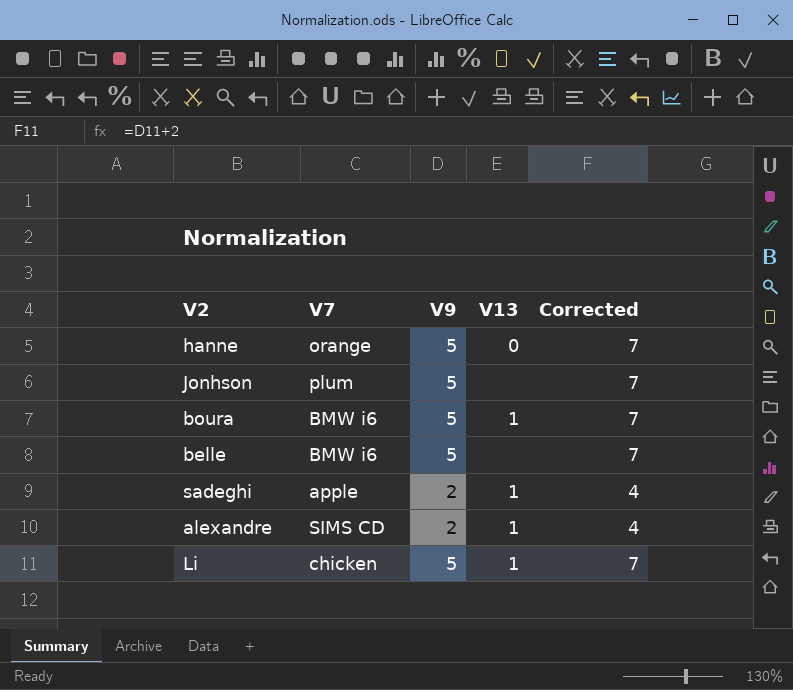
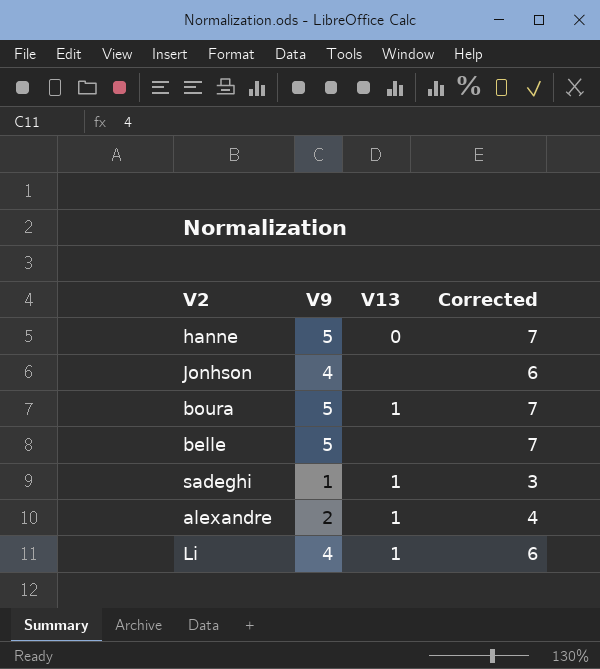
column V7 | position: 2 -> none
Jonhson | V9: 5 -> 4
Jonhson | Corrected: 7 -> 6
sadeghi | V9: 2 -> 1
sadeghi | Corrected: 4 -> 3
Li | V9: 5 -> 4
Li | Corrected: 7 -> 6

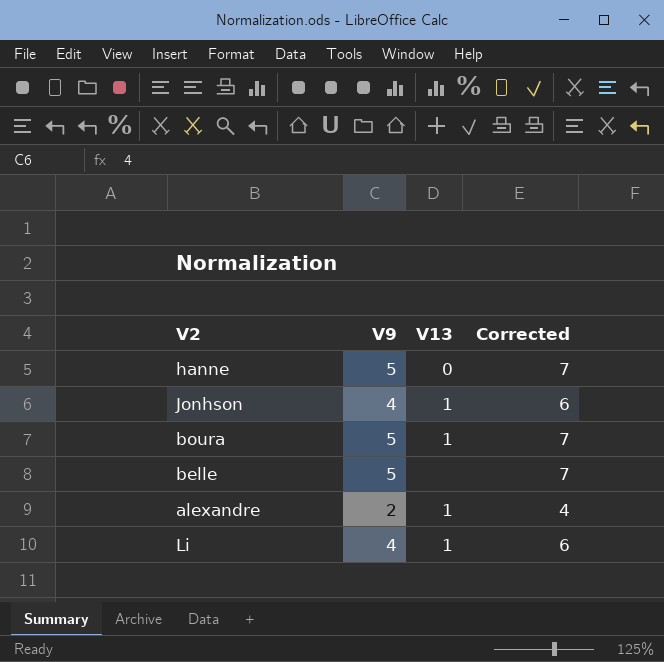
row sadeghi: 1 | 1 | 3 -> none
Jonhson | V13: none -> 1

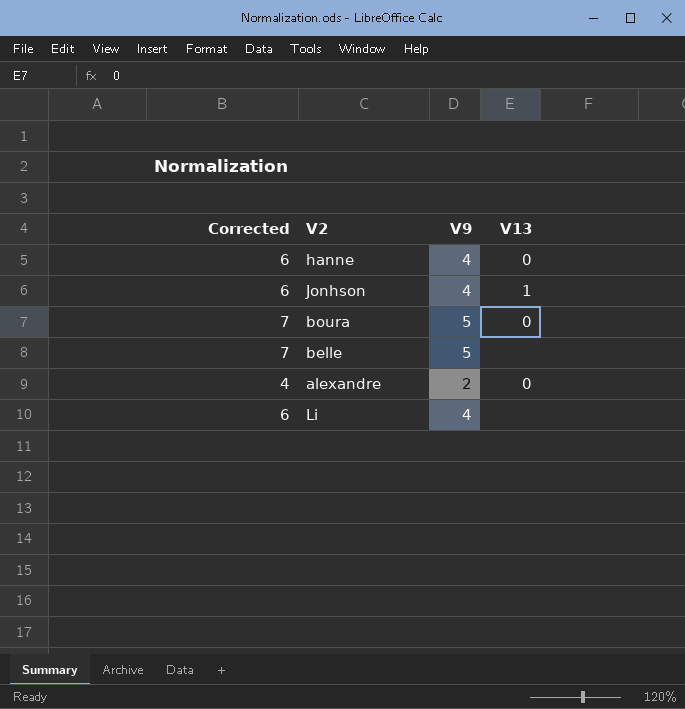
column Corrected | position: 4 -> 1
hanne | Corrected: 7 -> 6
hanne | V9: 5 -> 4
boura | V13: 1 -> 0
alexandre | V13: 1 -> 0
Li | V13: 1 -> none

